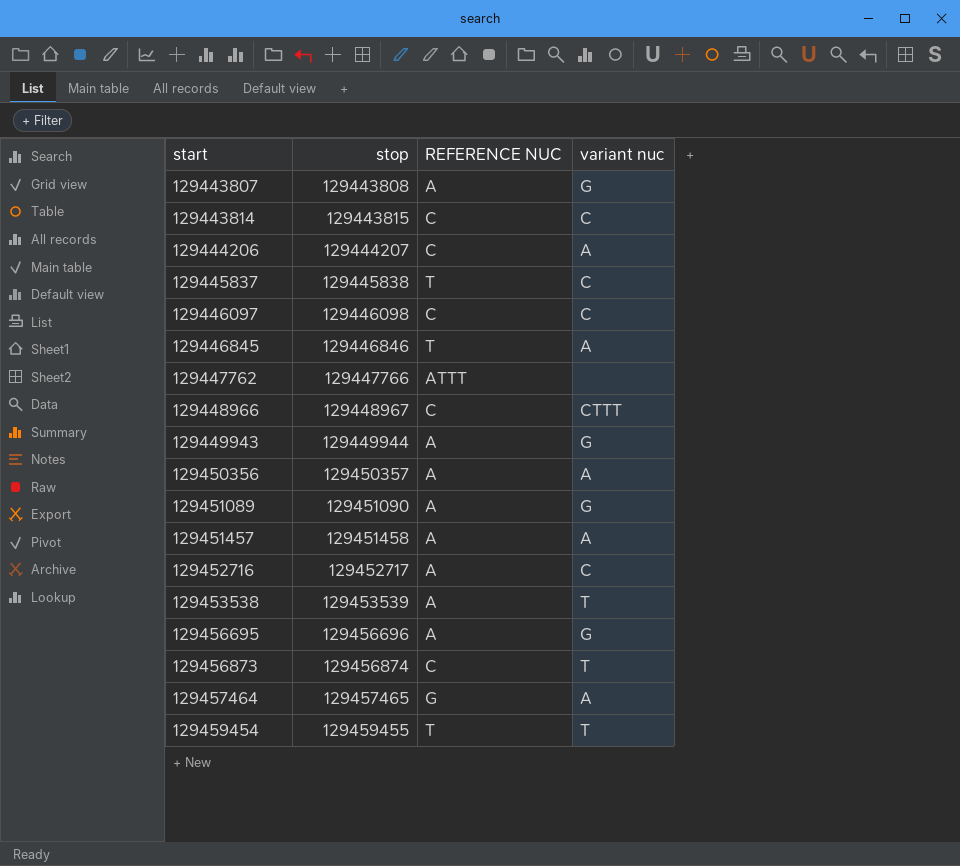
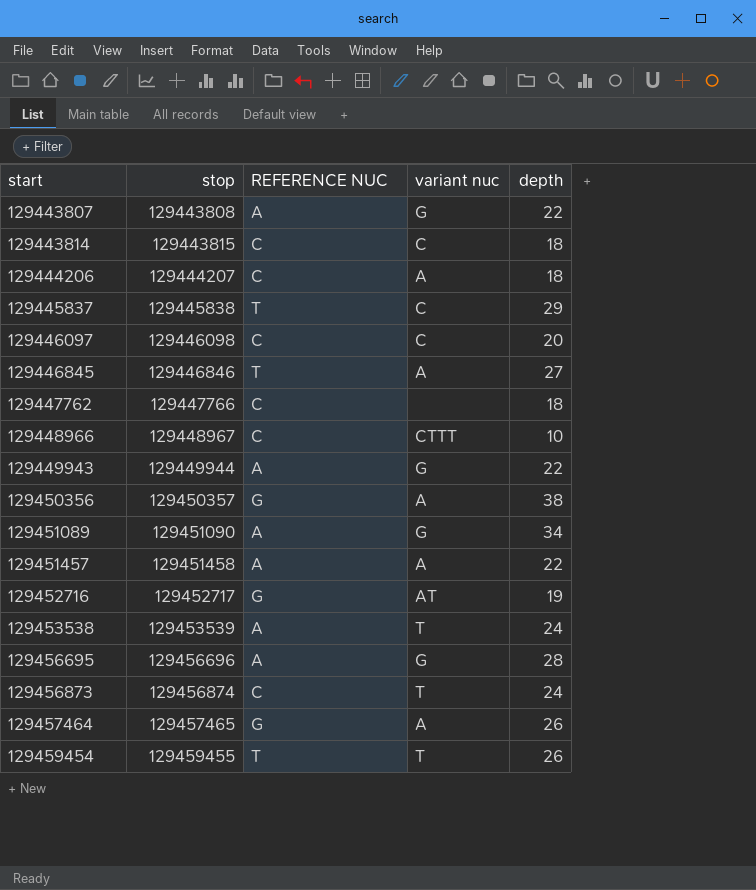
column depth | position: none -> 5
129447762 | REFERENCE NUC: ATTT -> C
129450356 | REFERENCE NUC: A -> G
129452716 | REFERENCE NUC: A -> G
129452716 | variant nuc: C -> AT

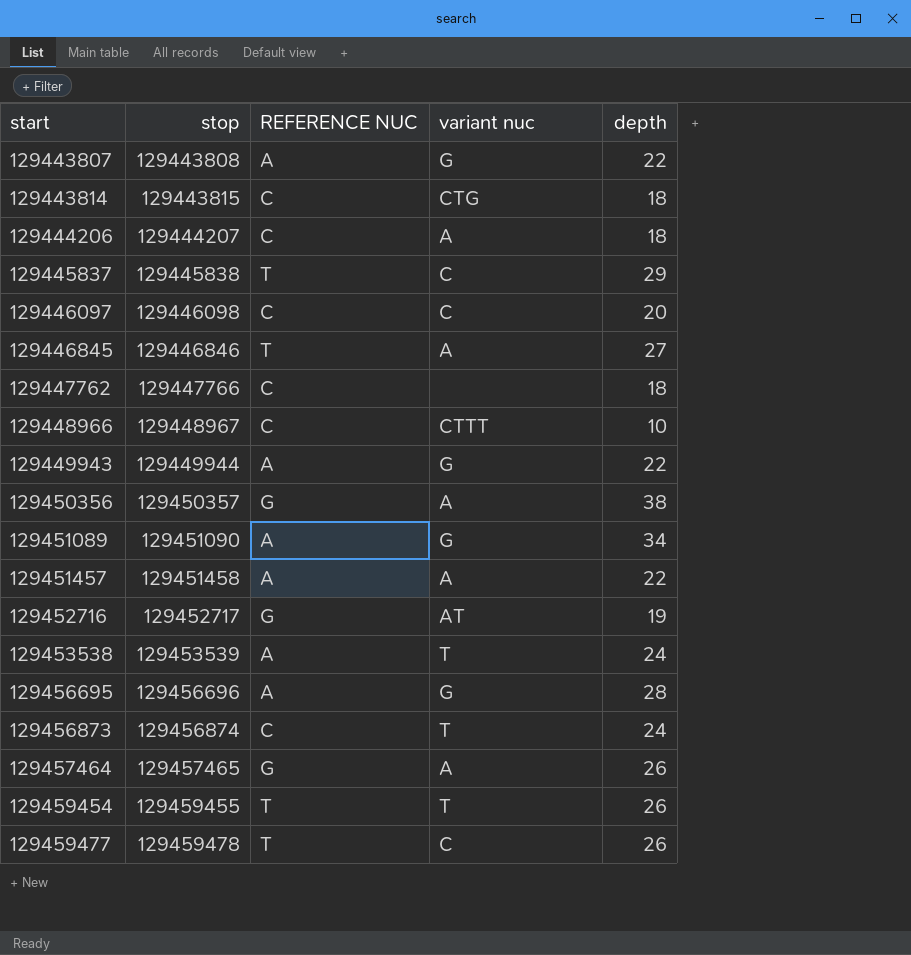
129443814 | variant nuc: C -> CTG
row 129459477: none -> 129459478 | T | C | 26

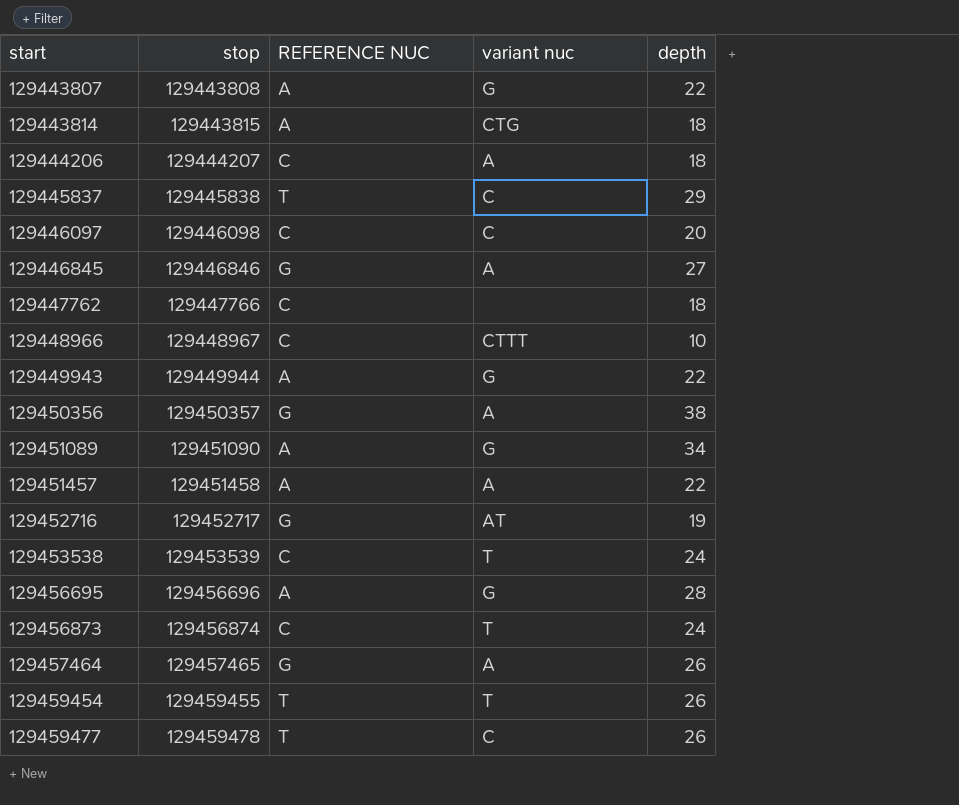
129443814 | REFERENCE NUC: C -> A
129446845 | REFERENCE NUC: T -> G
129453538 | REFERENCE NUC: A -> C

